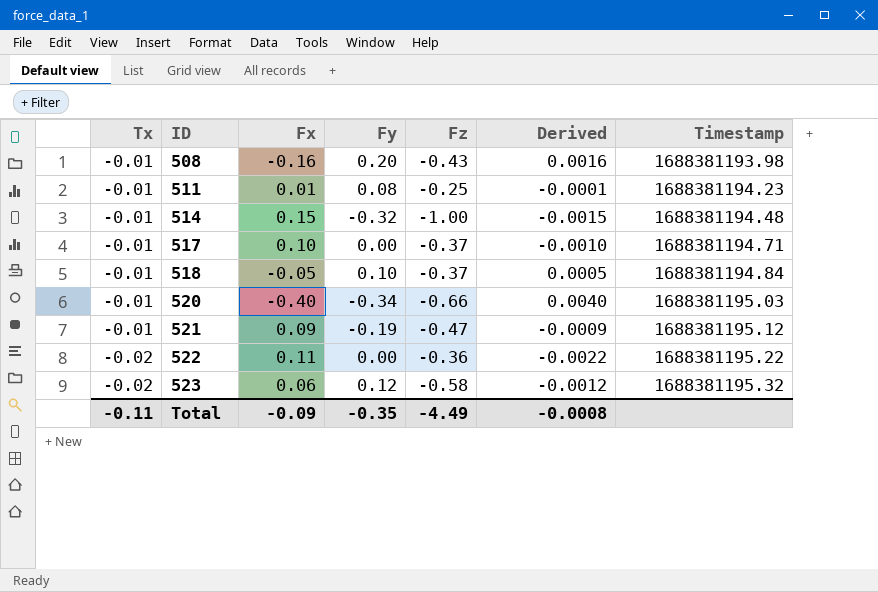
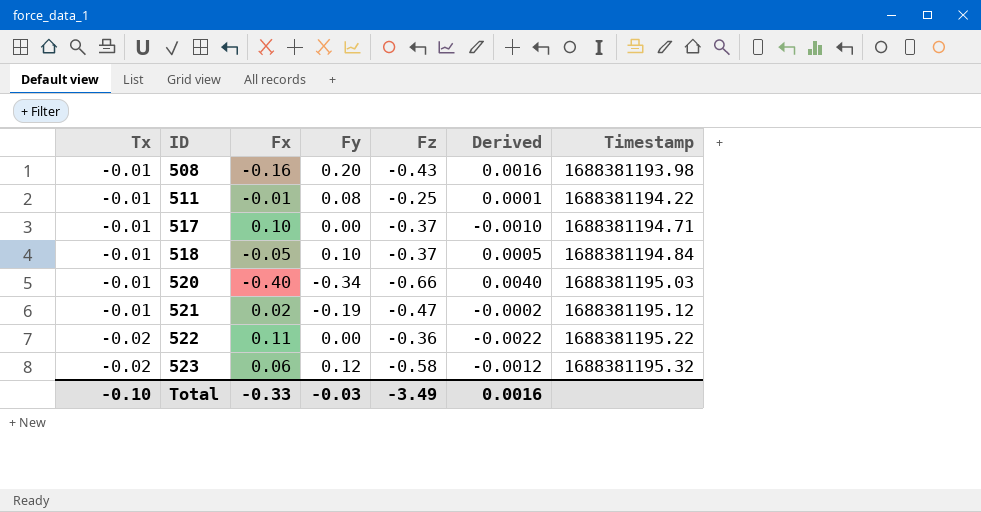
row 514: -0.01 | 0.15 | -0.32 | -1.00 | -0.0015 | 1688381194.48 -> none
511 | Fx: 0.01 -> -0.01
511 | Derived: -0.0001 -> 0.0001
511 | Timestamp: 1688381194.23 -> 1688381194.22
521 | Fx: 0.09 -> 0.02
521 | Derived: -0.0009 -> -0.0002
Total | Tx: -0.11 -> -0.10
Total | Fx: -0.09 -> -0.33
Total | Fy: -0.35 -> -0.03
Total | Fz: -4.49 -> -3.49
Total | Derived: -0.0008 -> 0.0016

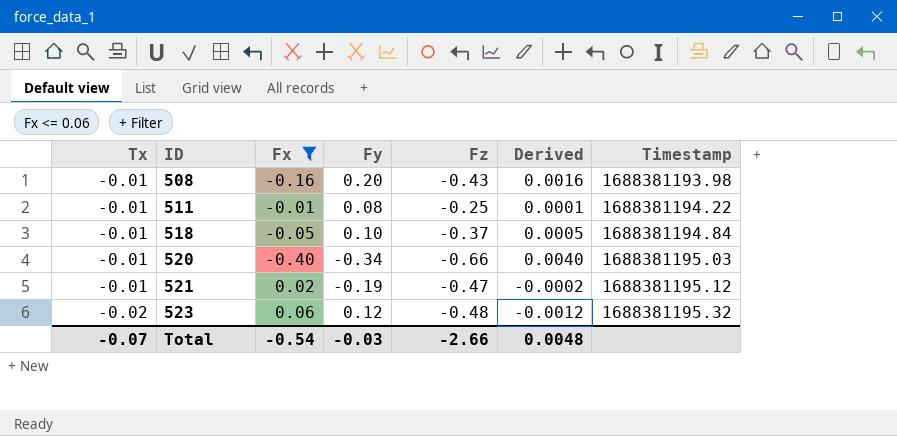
filter: none -> Fx <= 0.06
523 | Fz: -0.58 -> -0.48
Total | Tx: -0.10 -> -0.07
Total | Fx: -0.33 -> -0.54
Total | Fz: -3.49 -> -2.66
Total | Derived: 0.0016 -> 0.0048

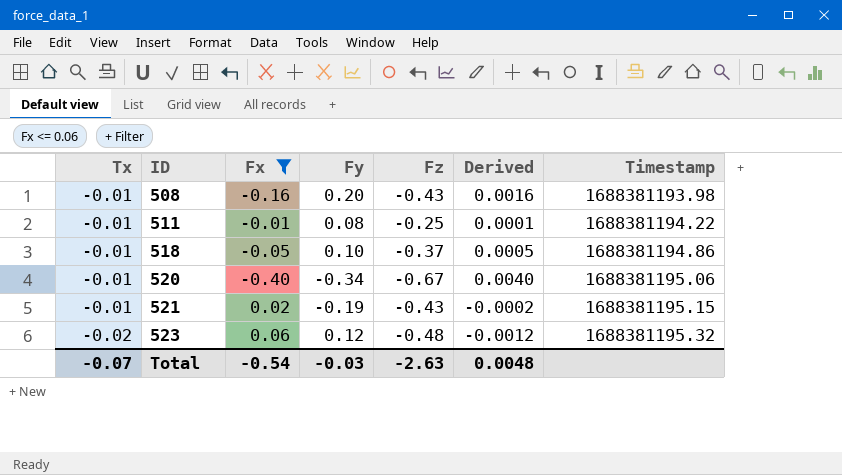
518 | Timestamp: 1688381194.84 -> 1688381194.86
520 | Fz: -0.66 -> -0.67
520 | Timestamp: 1688381195.03 -> 1688381195.06
521 | Fz: -0.47 -> -0.43
521 | Timestamp: 1688381195.12 -> 1688381195.15
Total | Fz: -2.66 -> -2.63

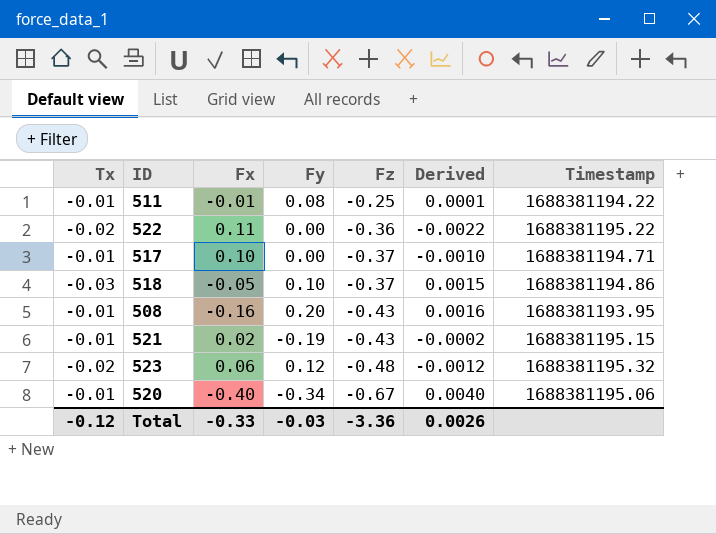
filter: Fx <= 0.06 -> none
row order: Tx descending -> Fz descending
518 | Tx: -0.01 -> -0.03
518 | Derived: 0.0005 -> 0.0015
508 | Timestamp: 1688381193.98 -> 1688381193.95
Total | Tx: -0.07 -> -0.12
Total | Fx: -0.54 -> -0.33
Total | Fz: -2.63 -> -3.36
Total | Derived: 0.0048 -> 0.0026

